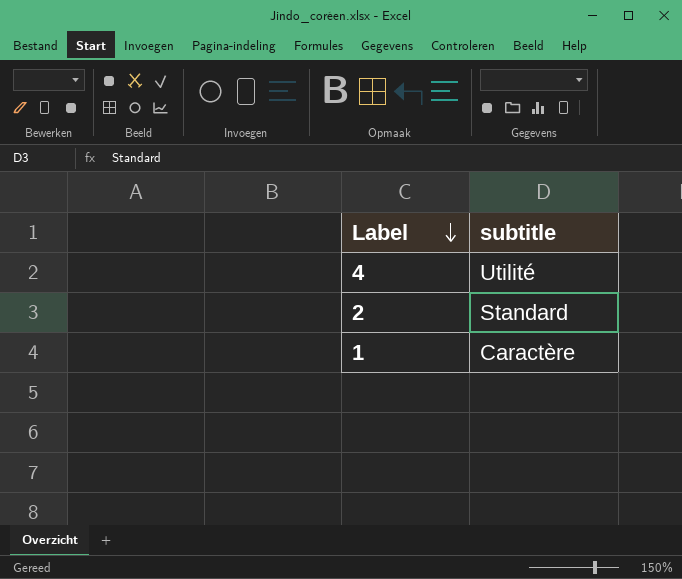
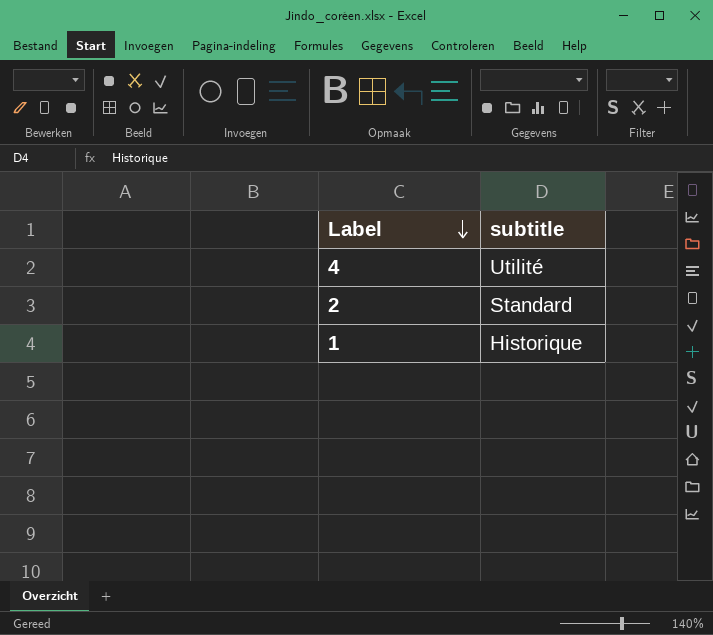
1 | subtitle: Caractère -> Historique

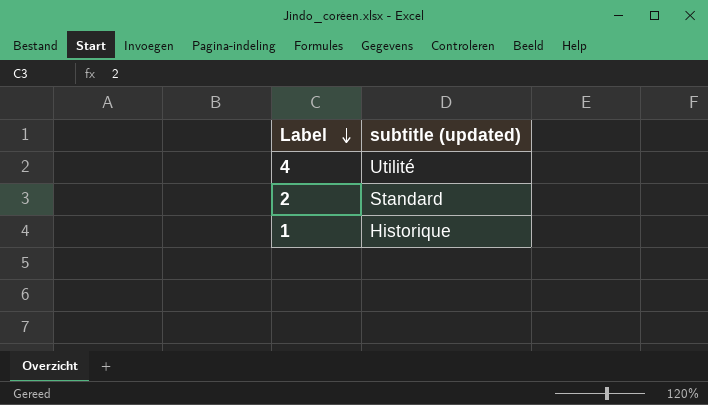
column name: subtitle -> subtitle (updated)

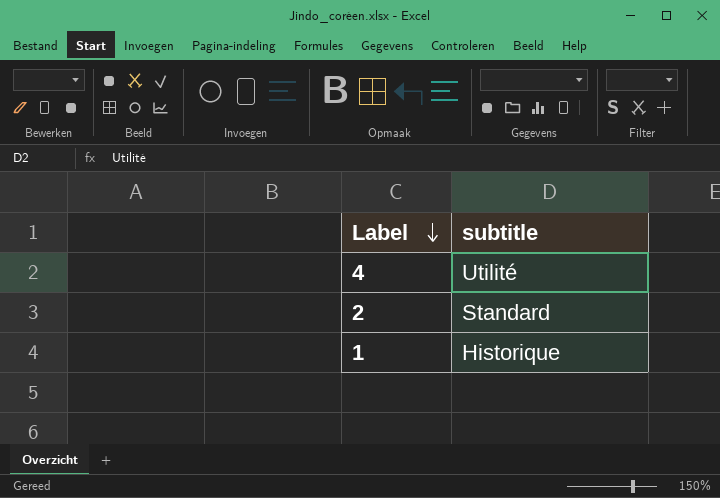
column name: subtitle (updated) -> subtitle

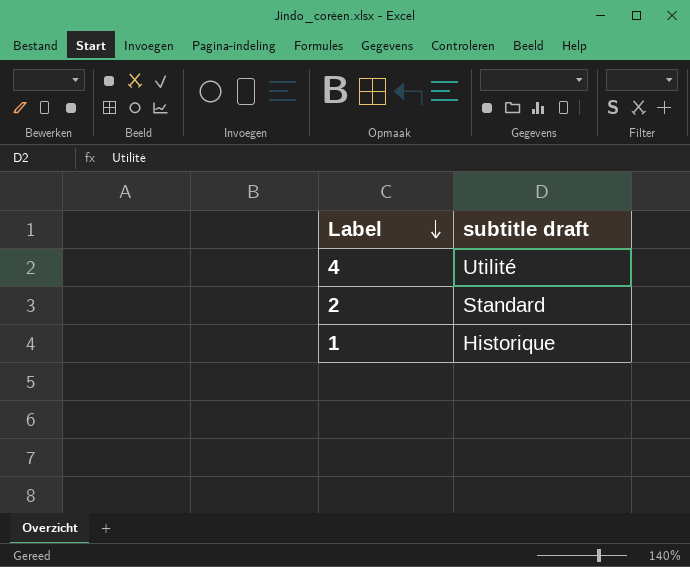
column name: subtitle -> subtitle draft

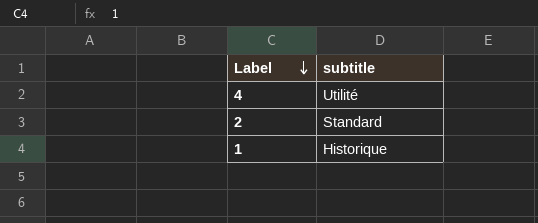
column name: subtitle draft -> subtitle

